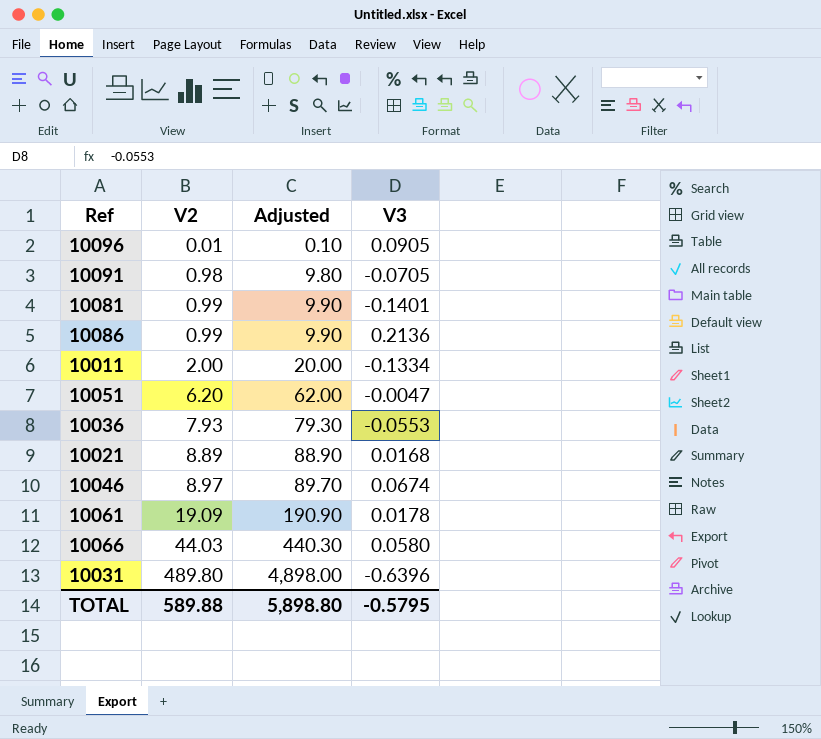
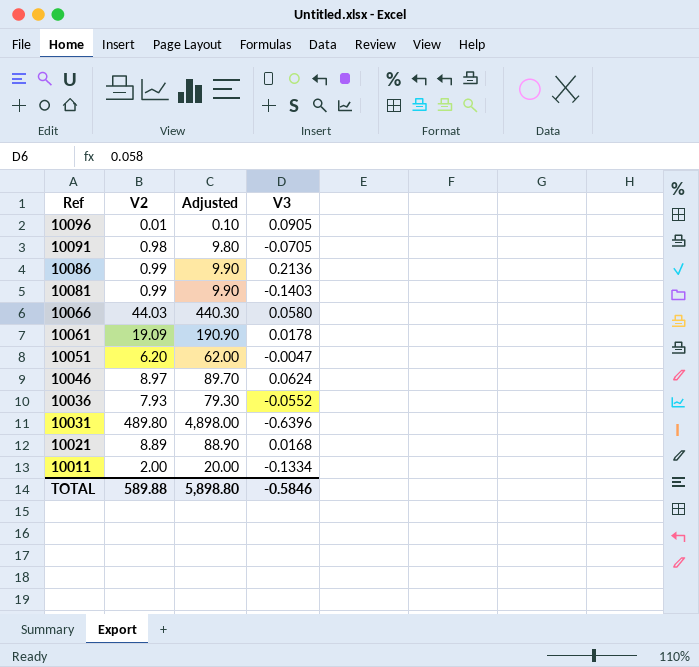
row order: V2 ascending -> Ref descending
10081 | V3: -0.1401 -> -0.1403
10046 | V3: 0.0674 -> 0.0624
10036 | V3: -0.0553 -> -0.0552
TOTAL | V3: -0.5795 -> -0.5846

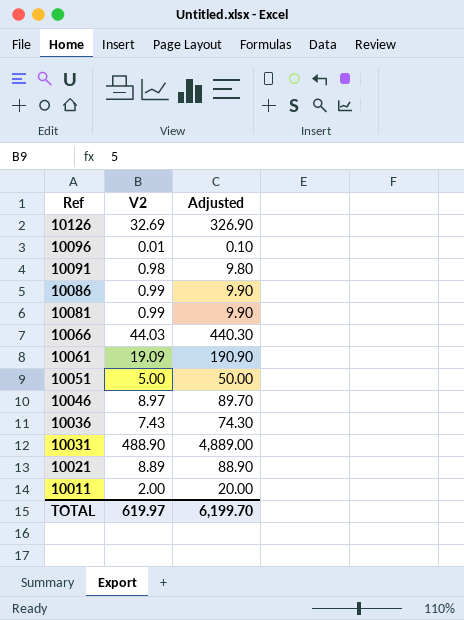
column V3 | position: 4 -> none
row 10126: none -> 32.69 | 326.90
10051 | V2: 6.20 -> 5.00
10051 | Adjusted: 62.00 -> 50.00
10036 | V2: 7.93 -> 7.43
10036 | Adjusted: 79.30 -> 74.30
10031 | V2: 489.80 -> 488.90
10031 | Adjusted: 4,898.00 -> 4,889.00
TOTAL | V2: 589.88 -> 619.97
TOTAL | Adjusted: 5,898.80 -> 6,199.70

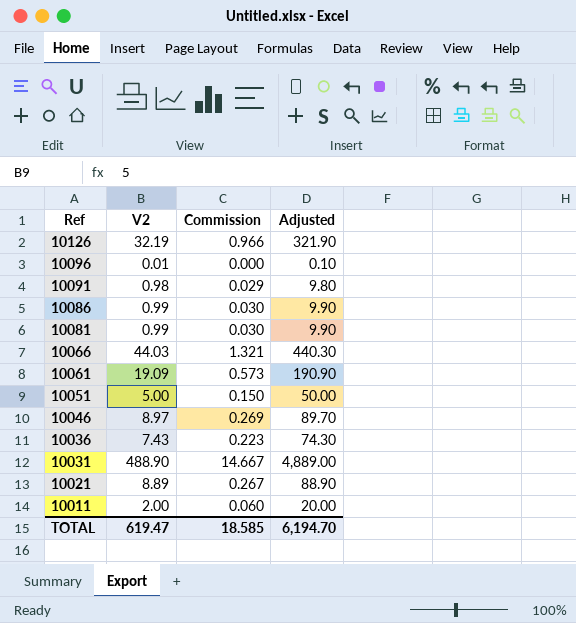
column Commission | formula: none -> [V2] * 0.03
10126 | V2: 32.69 -> 32.19
10126 | Adjusted: 326.90 -> 321.90
TOTAL | V2: 619.97 -> 619.47
TOTAL | Adjusted: 6,199.70 -> 6,194.70

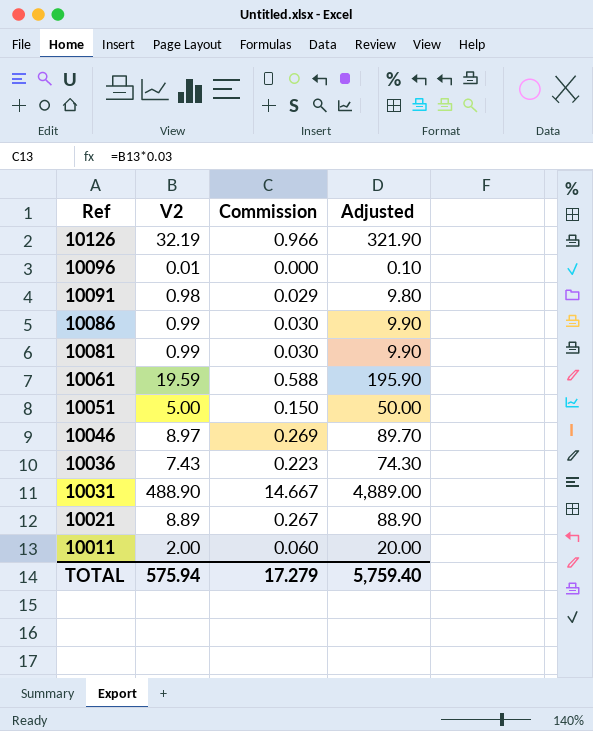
row 10066: 44.03 | 1.321 | 440.30 -> none
10061 | V2: 19.09 -> 19.59
10061 | Commission: 0.573 -> 0.588
10061 | Adjusted: 190.90 -> 195.90
TOTAL | V2: 619.47 -> 575.94
TOTAL | Commission: 18.585 -> 17.279
TOTAL | Adjusted: 6,194.70 -> 5,759.40

